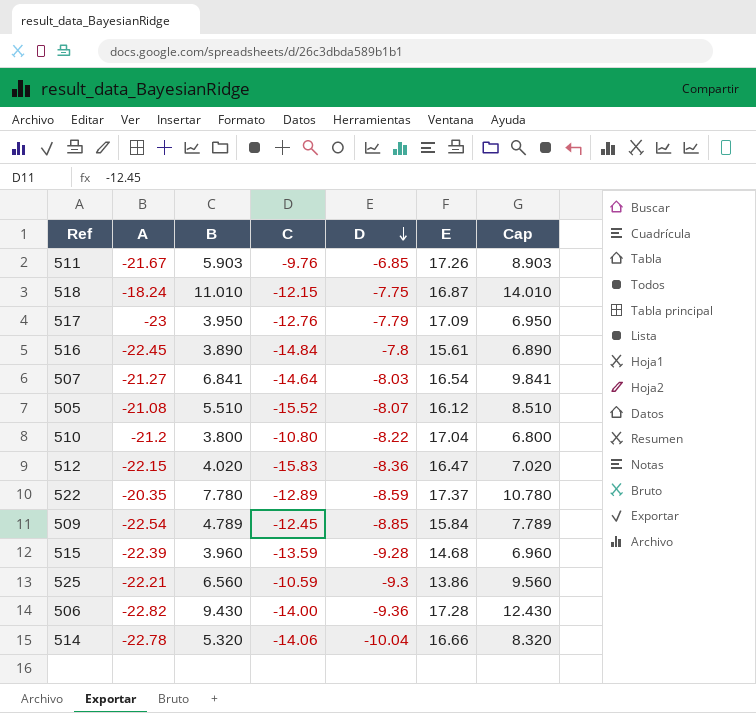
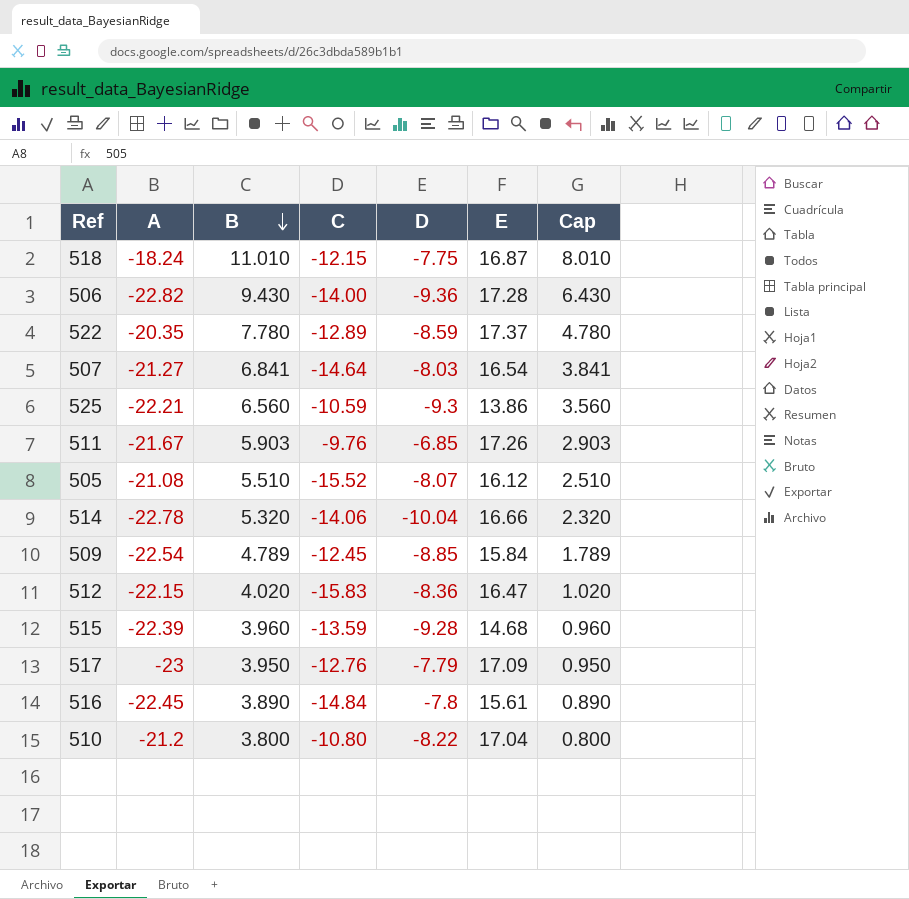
row order: D descending -> B descending
column Cap | formula: [B] + 3 -> [B] - 3

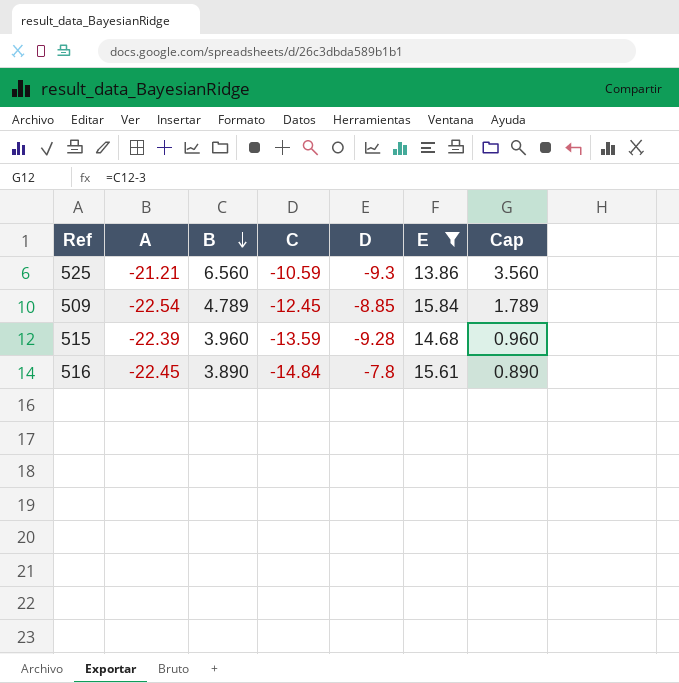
filter: none -> E <= 15.84
525 | A: -22.21 -> -21.21

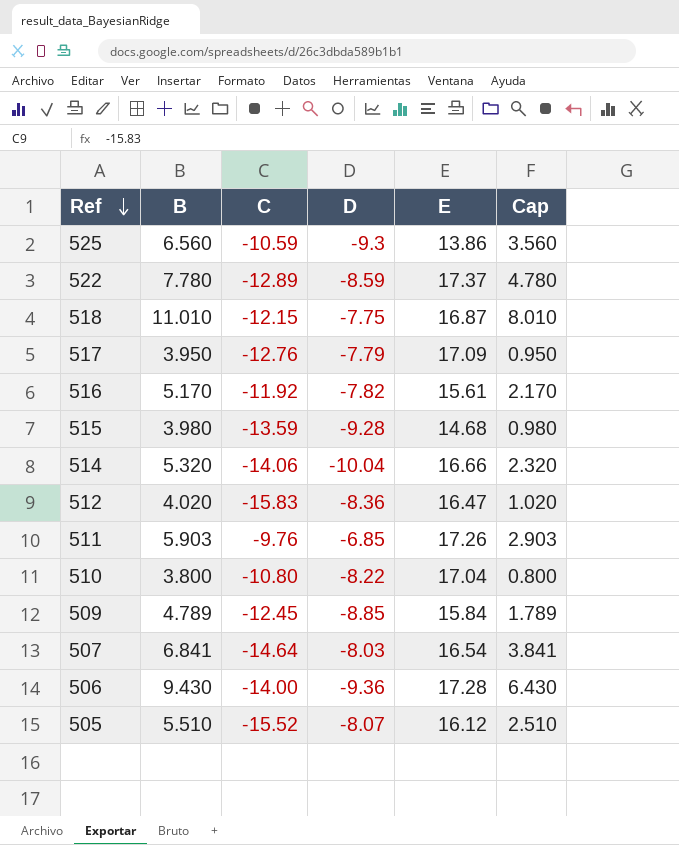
filter: E <= 15.84 -> none
row order: B descending -> Ref descending
column A | position: 2 -> none
516 | B: 3.890 -> 5.170
516 | C: -14.84 -> -11.92
516 | D: -7.8 -> -7.82
516 | Cap: 0.890 -> 2.170
515 | B: 3.960 -> 3.980
515 | Cap: 0.960 -> 0.980

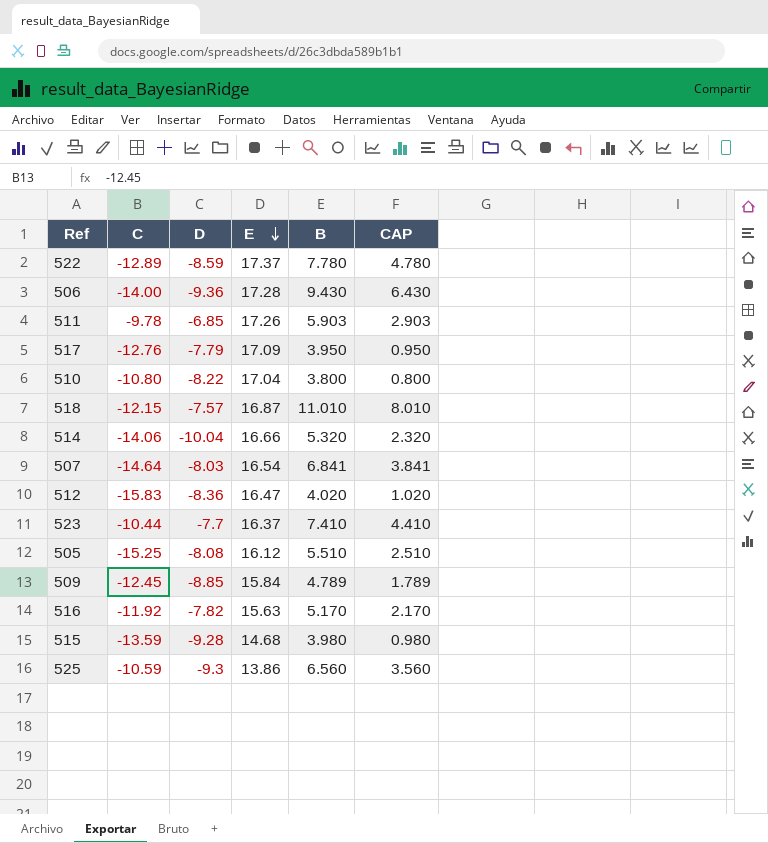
row order: Ref descending -> E descending
column B | position: 2 -> 5
column name: Cap -> CAP
511 | C: -9.76 -> -9.78
518 | D: -7.75 -> -7.57
row 523: none -> -10.44 | -7.7 | 16.37 | 7.410 | 4.410
505 | C: -15.52 -> -15.25
505 | D: -8.07 -> -8.08
516 | E: 15.61 -> 15.63

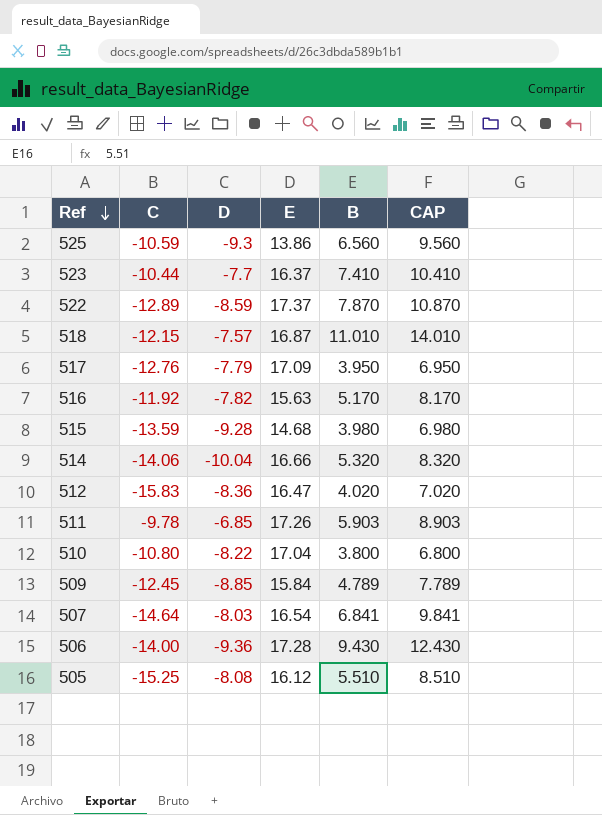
row order: E descending -> Ref descending
column CAP | formula: [B] - 3 -> [B] + 3
522 | B: 7.780 -> 7.870

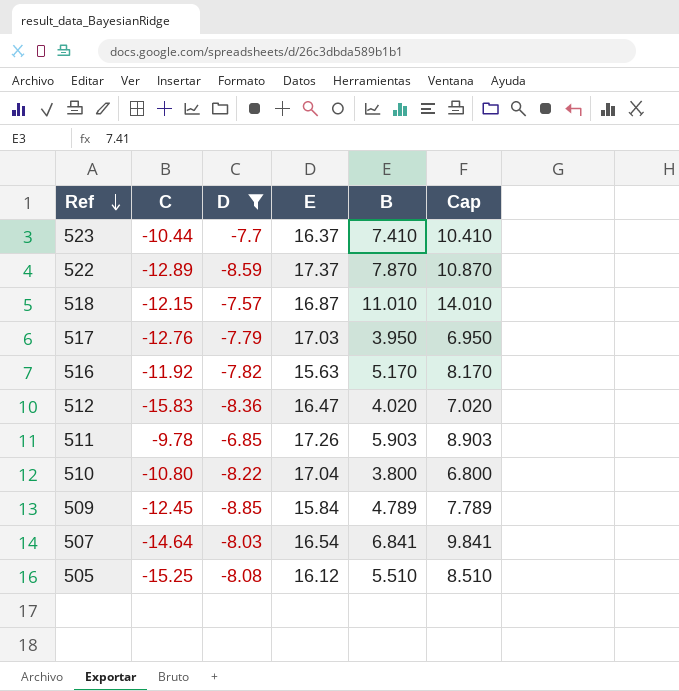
filter: none -> D >= -8.85
column name: CAP -> Cap
517 | E: 17.09 -> 17.03

